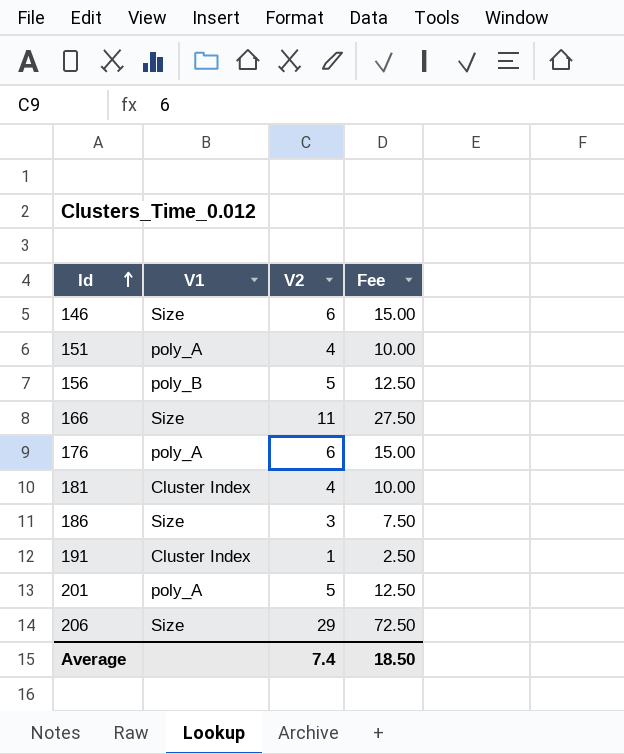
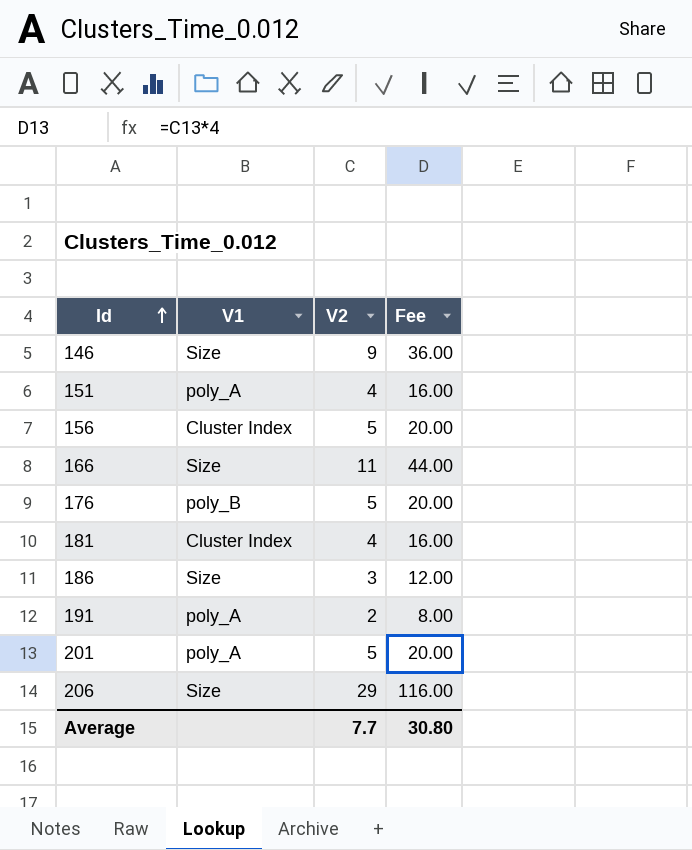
column Fee | formula: [V2] * 2.5 -> [V2] * 4
146 | V2: 6 -> 9
156 | V1: poly_B -> Cluster Index
176 | V1: poly_A -> poly_B
176 | V2: 6 -> 5
191 | V1: Cluster Index -> poly_A
191 | V2: 1 -> 2
Average | V2: 7.4 -> 7.7
Average | Fee: 18.50 -> 30.80

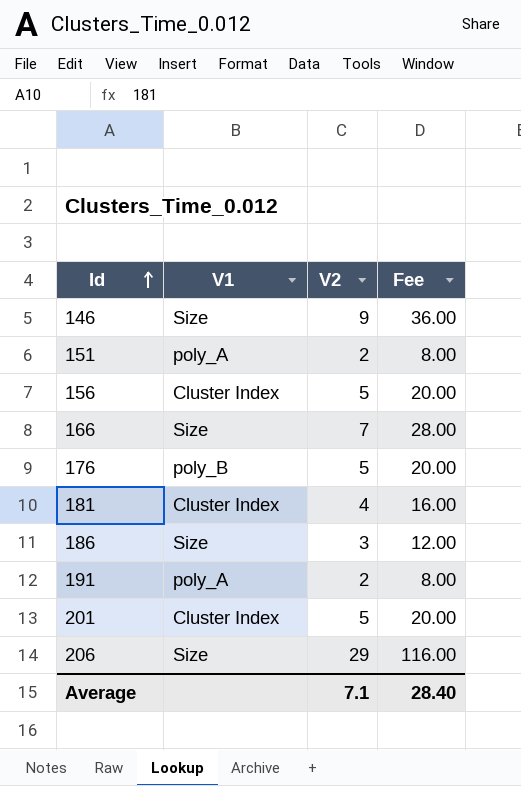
151 | V2: 4 -> 2
151 | Fee: 16.00 -> 8.00
166 | V2: 11 -> 7
166 | Fee: 44.00 -> 28.00
201 | V1: poly_A -> Cluster Index
Average | V2: 7.7 -> 7.1
Average | Fee: 30.80 -> 28.40

